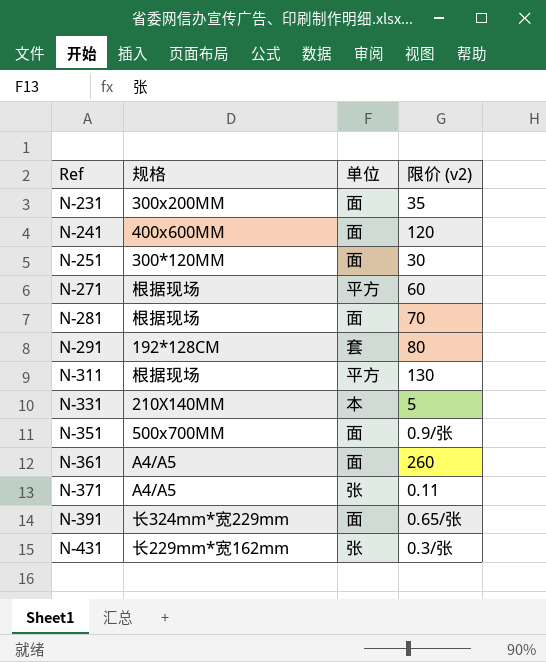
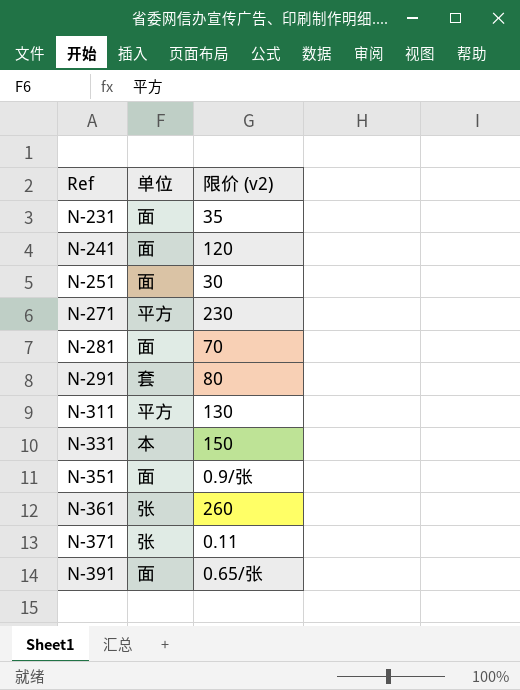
column 规格 | position: 2 -> none
row N-431: 长229mm*宽162mm | 张 | 0.3/张 -> none
N-271 | 限价 (v2): 60 -> 230
N-331 | 限价 (v2): 5 -> 150
N-361 | 单位: 面 -> 张

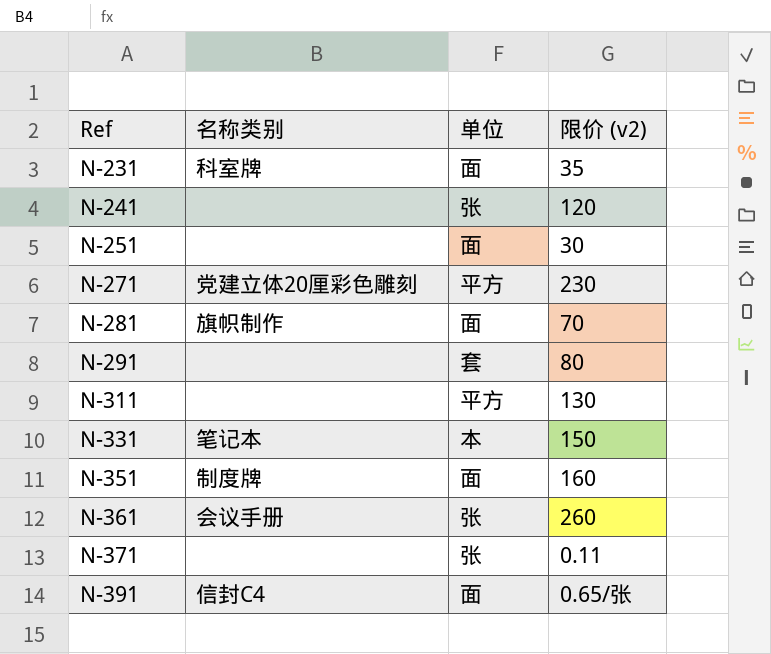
column 名称类别 | position: none -> 2
N-241 | 单位: 面 -> 张
N-351 | 限价 (v2): 0.9/张 -> 160

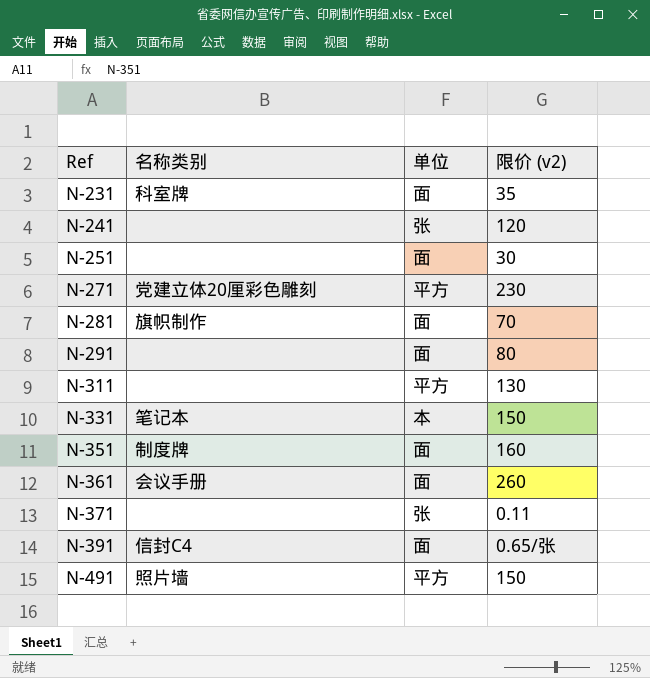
N-291 | 单位: 套 -> 面
N-361 | 单位: 张 -> 面
row N-491: none -> 照片墙 | 平方 | 150

